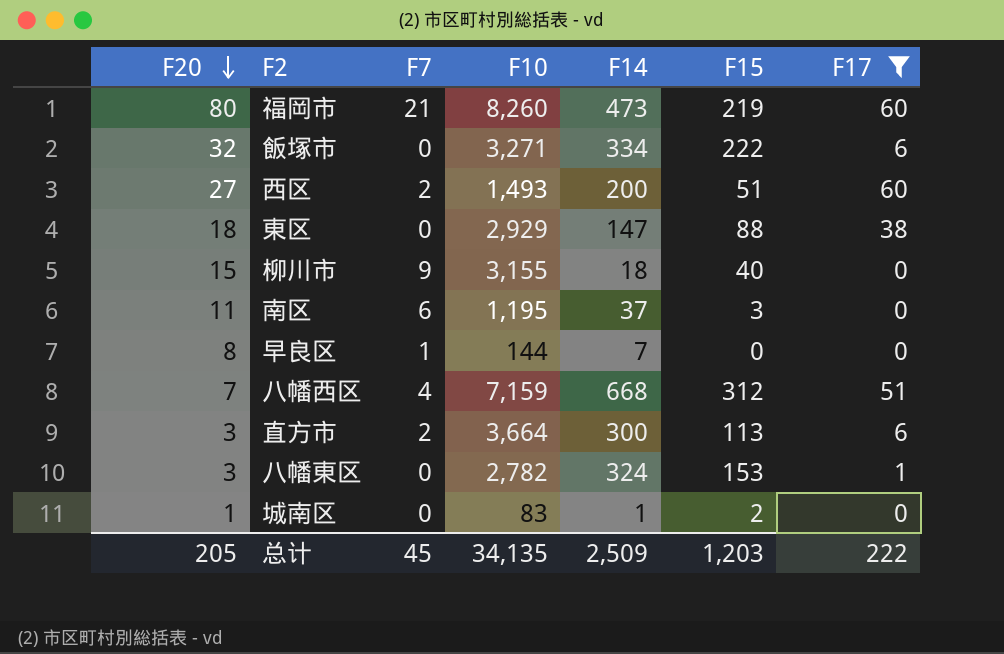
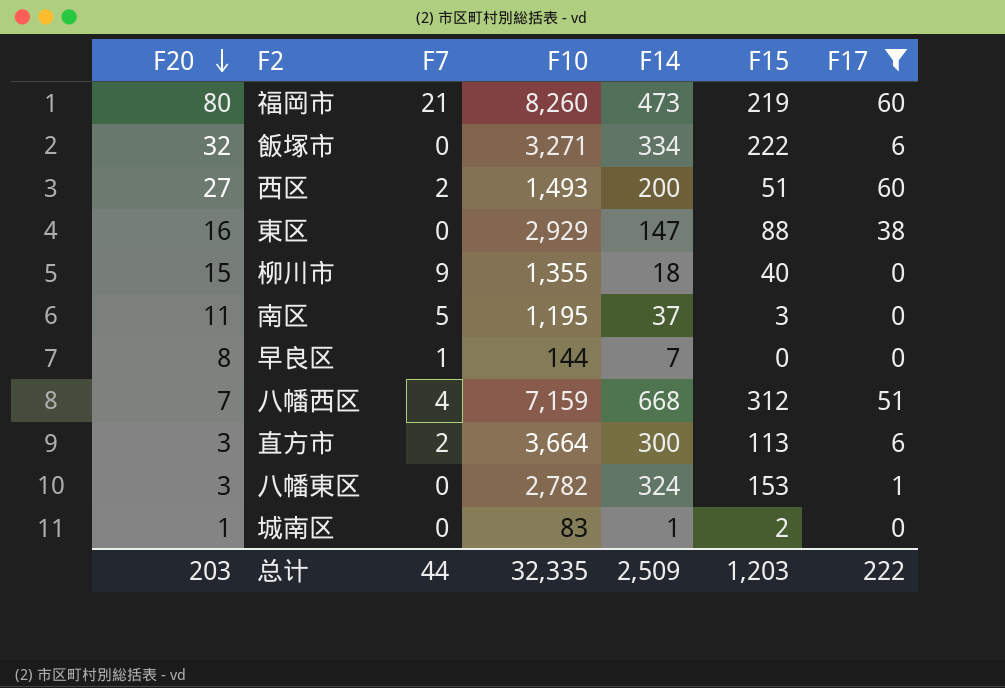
東区 | F20: 18 -> 16
柳川市 | F10: 3,155 -> 1,355
南区 | F7: 6 -> 5
总计 | F20: 205 -> 203
总计 | F7: 45 -> 44
总计 | F10: 34,135 -> 32,335

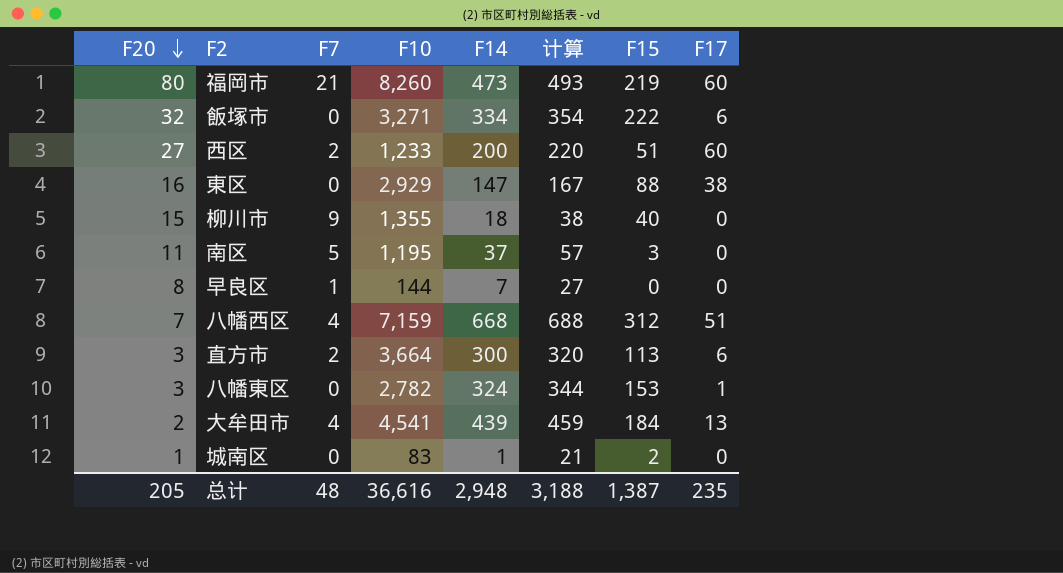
filter: F17 != 13 -> none
column 计算 | formula: none -> [F14] + 20
西区 | F10: 1,493 -> 1,233
总计 | F20: 203 -> 205
总计 | F7: 44 -> 48
总计 | F10: 32,335 -> 36,616
总计 | F14: 2,509 -> 2,948
总计 | F15: 1,203 -> 1,387
总计 | F17: 222 -> 235

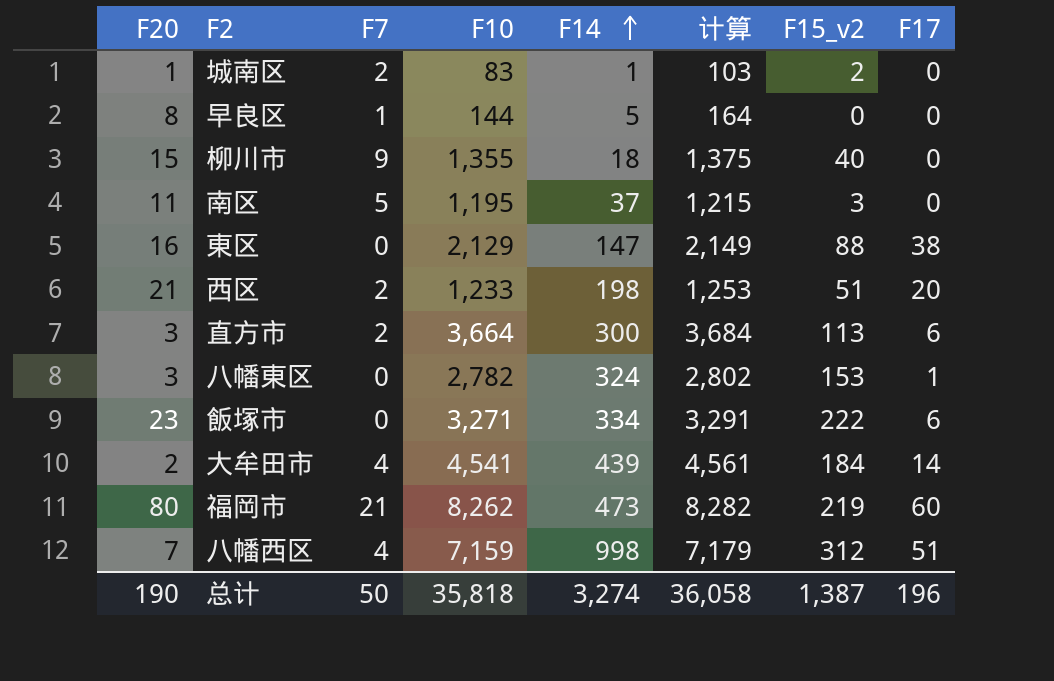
row order: F20 descending -> F14 ascending
column 计算 | formula: [F14] + 20 -> [F10] + 20
column name: F15 -> F15_v2
城南区 | F7: 0 -> 2
早良区 | F14: 7 -> 5
東区 | F10: 2,929 -> 2,129
西区 | F20: 27 -> 21
西区 | F14: 200 -> 198
西区 | F17: 60 -> 20
飯塚市 | F20: 32 -> 23
大牟田市 | F17: 13 -> 14
福岡市 | F10: 8,260 -> 8,262
八幡西区 | F14: 668 -> 998
总计 | F20: 205 -> 190
总计 | F7: 48 -> 50
总计 | F10: 36,616 -> 35,818
总计 | F14: 2,948 -> 3,274
总计 | 计算: 3,188 -> 36,058
总计 | F17: 235 -> 196

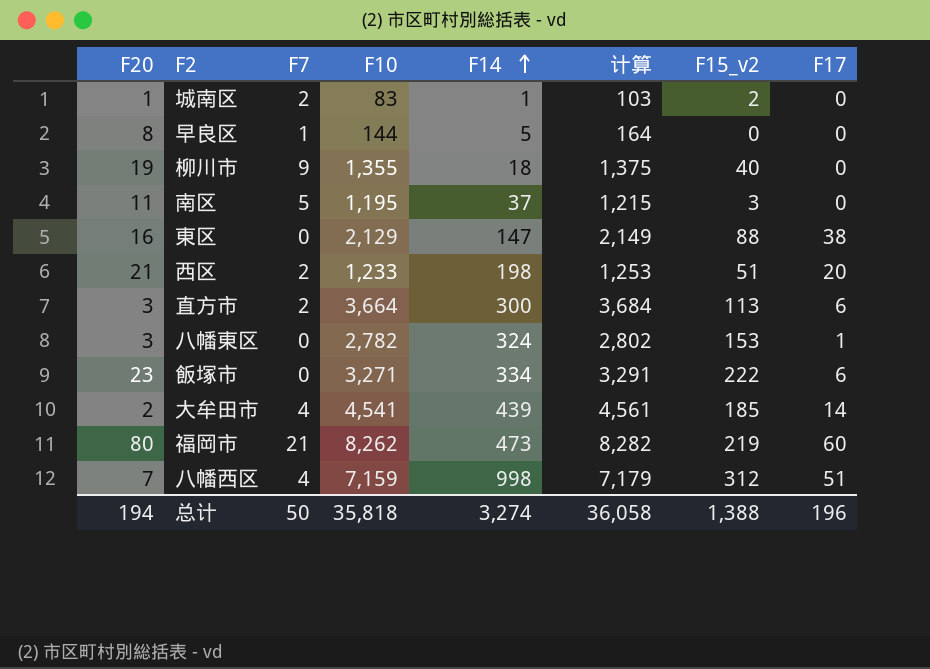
柳川市 | F20: 15 -> 19
大牟田市 | F15_v2: 184 -> 185
总计 | F20: 190 -> 194
总计 | F15_v2: 1,387 -> 1,388

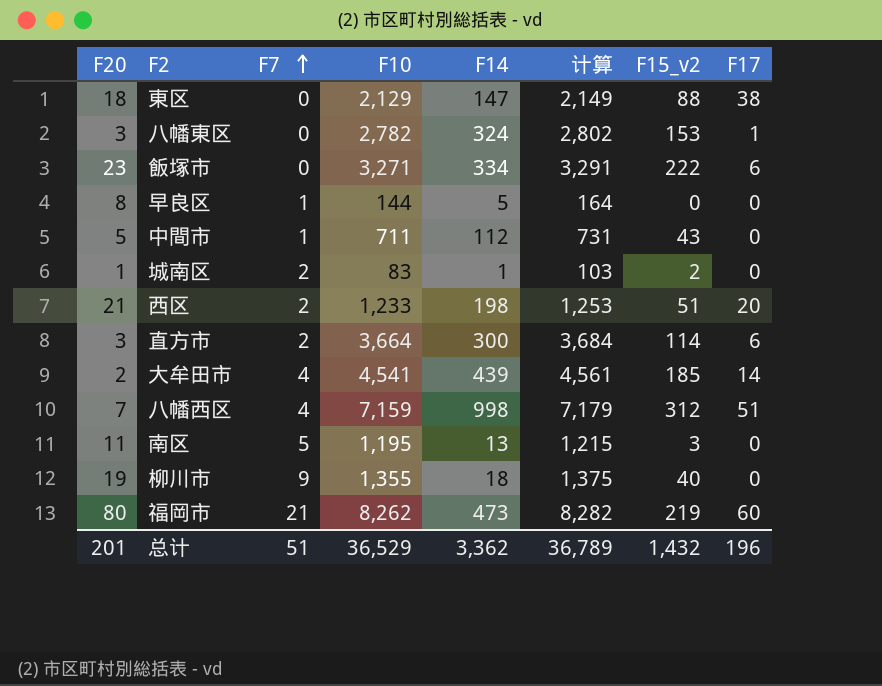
row order: F14 ascending -> F7 ascending
東区 | F20: 16 -> 18
row 中間市: none -> 5 | 1 | 711 | 112 | 731 | 43 | 0
直方市 | F15_v2: 113 -> 114
南区 | F14: 37 -> 13
总计 | F20: 194 -> 201
总计 | F7: 50 -> 51
总计 | F10: 35,818 -> 36,529
总计 | F14: 3,274 -> 3,362
总计 | 计算: 36,058 -> 36,789
总计 | F15_v2: 1,388 -> 1,432

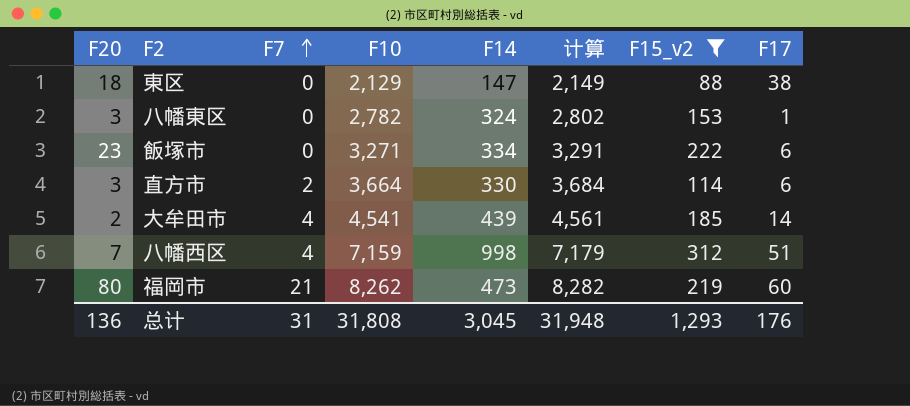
filter: none -> F15_v2 >= 88
直方市 | F14: 300 -> 330
总计 | F20: 201 -> 136
总计 | F7: 51 -> 31
总计 | F10: 36,529 -> 31,808
总计 | F14: 3,362 -> 3,045
总计 | 计算: 36,789 -> 31,948
总计 | F15_v2: 1,432 -> 1,293
总计 | F17: 196 -> 176

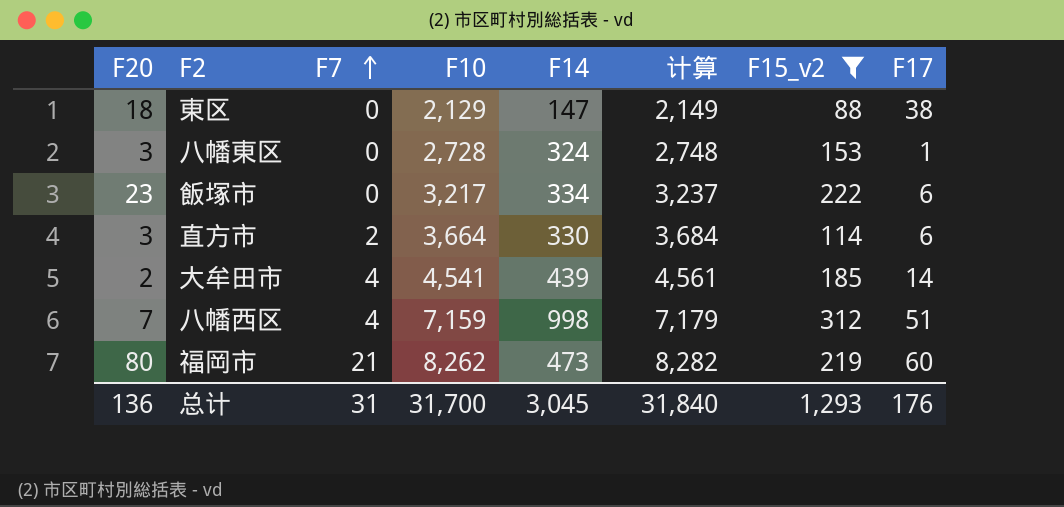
八幡東区 | F10: 2,782 -> 2,728
八幡東区 | 计算: 2,802 -> 2,748
飯塚市 | F10: 3,271 -> 3,217
飯塚市 | 计算: 3,291 -> 3,237
总计 | F10: 31,808 -> 31,700
总计 | 计算: 31,948 -> 31,840

